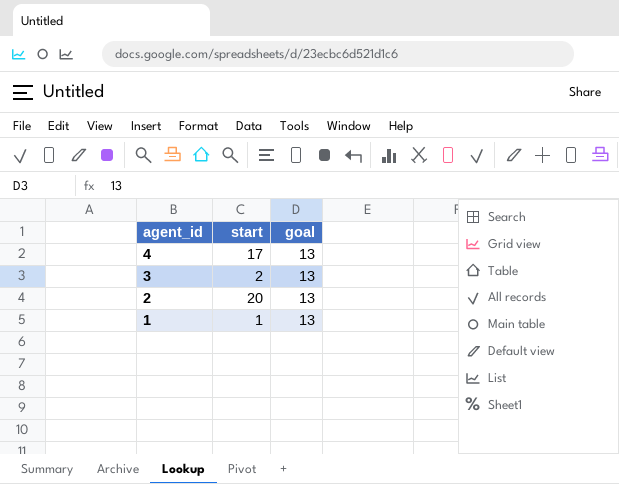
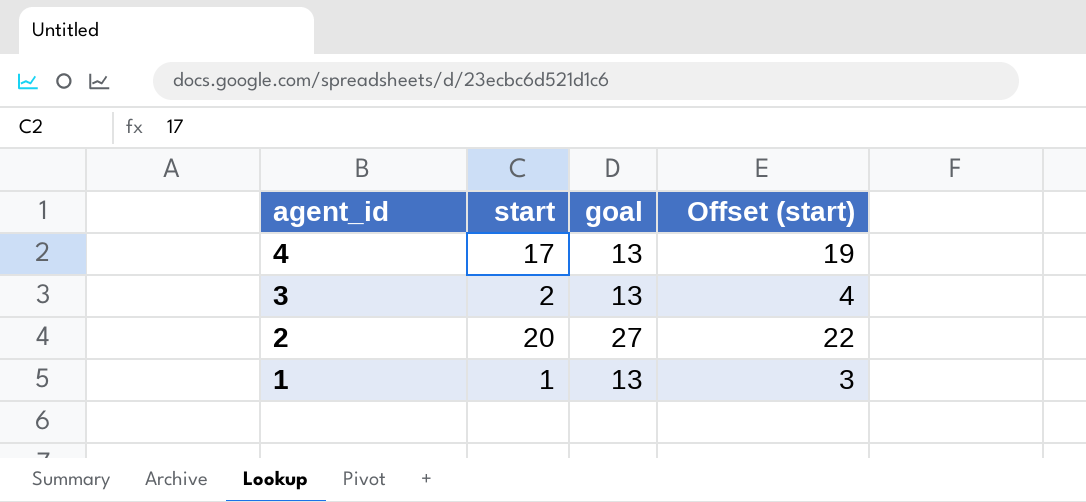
column Offset (start) | formula: none -> [start] + 2
2 | goal: 13 -> 27

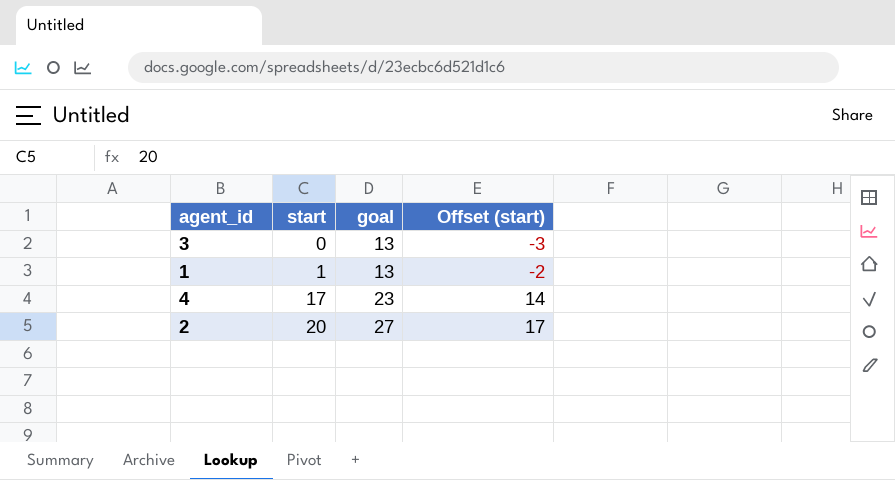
row order: agent_id descending -> start ascending
column Offset (start) | formula: [start] + 2 -> [start] - 3
3 | start: 2 -> 0
4 | goal: 13 -> 23

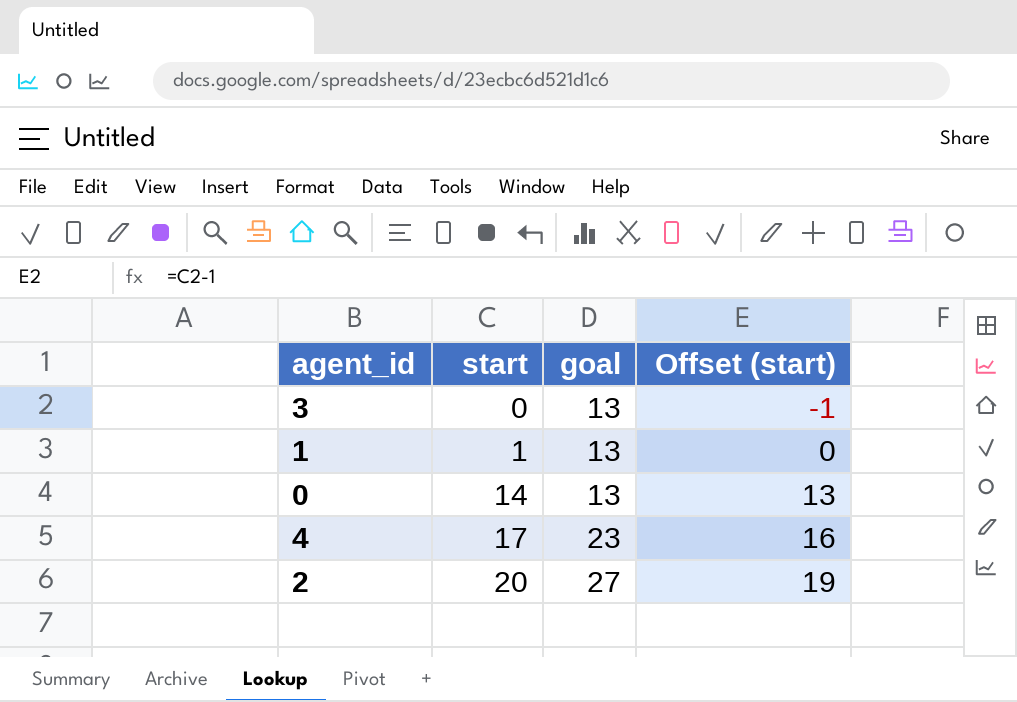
column Offset (start) | formula: [start] - 3 -> [start] - 1
row 0: none -> 14 | 13 | 13

